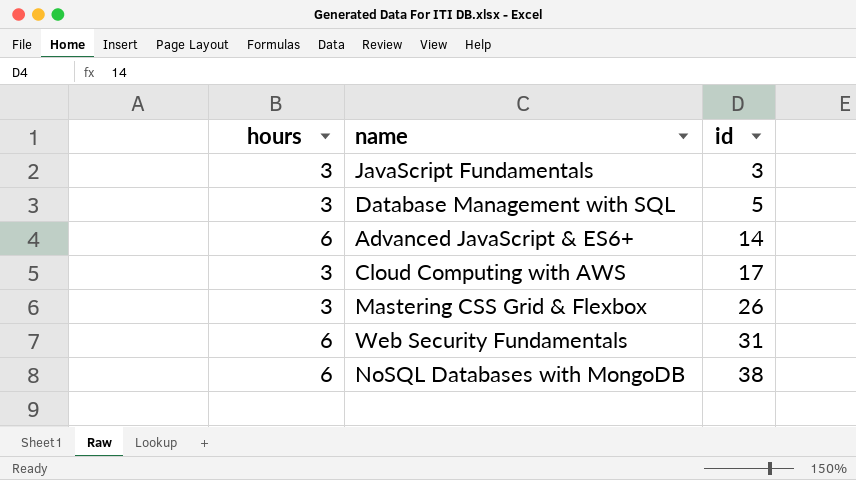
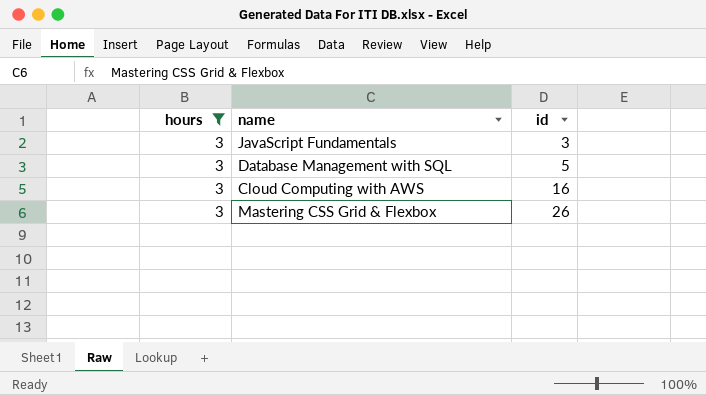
filter: none -> hours = 3
Cloud Computing with AWS | id: 17 -> 16

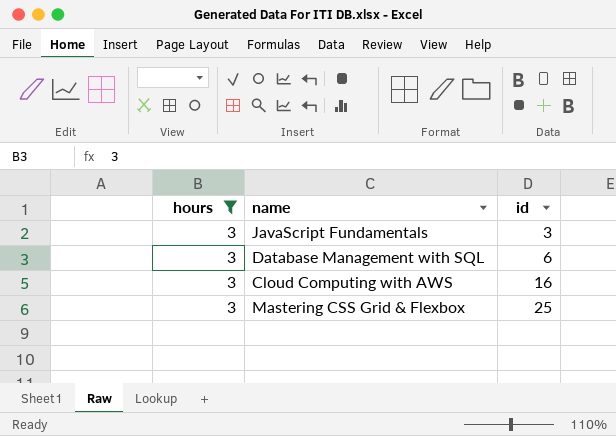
Database Management with SQL | id: 5 -> 6
Mastering CSS Grid & Flexbox | id: 26 -> 25

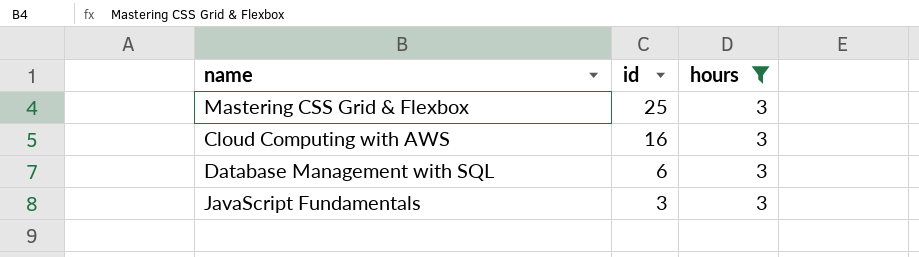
row order: id ascending -> id descending
column hours | position: 1 -> 3

